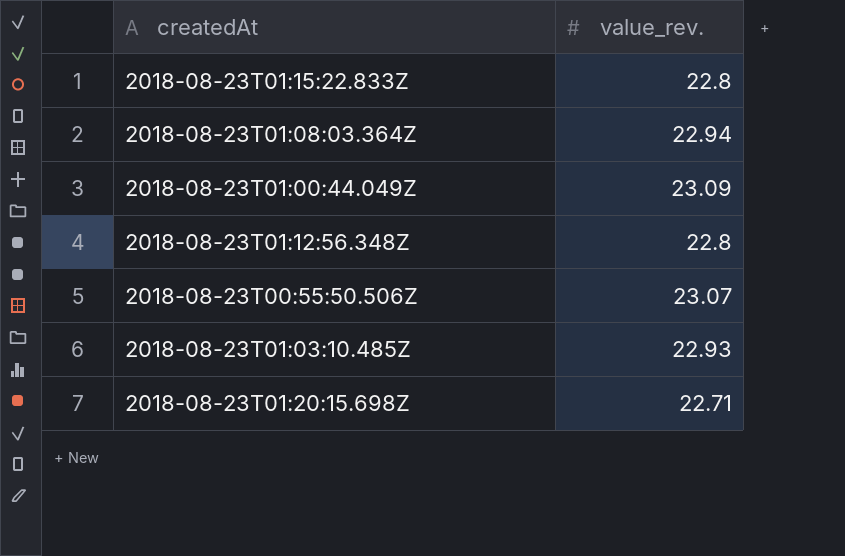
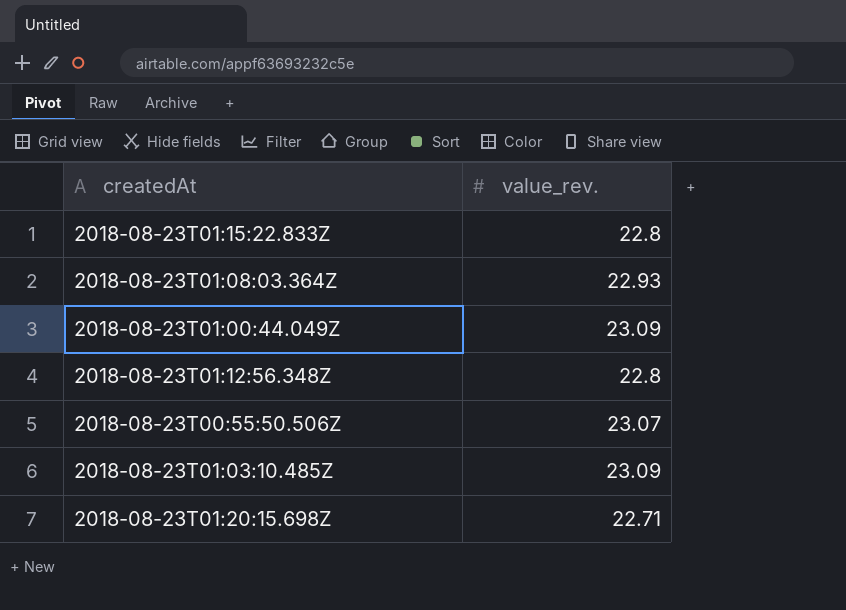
2018-08-23T01:08:03.364Z | value_rev.: 22.94 -> 22.93
2018-08-23T01:03:10.485Z | value_rev.: 22.93 -> 23.09

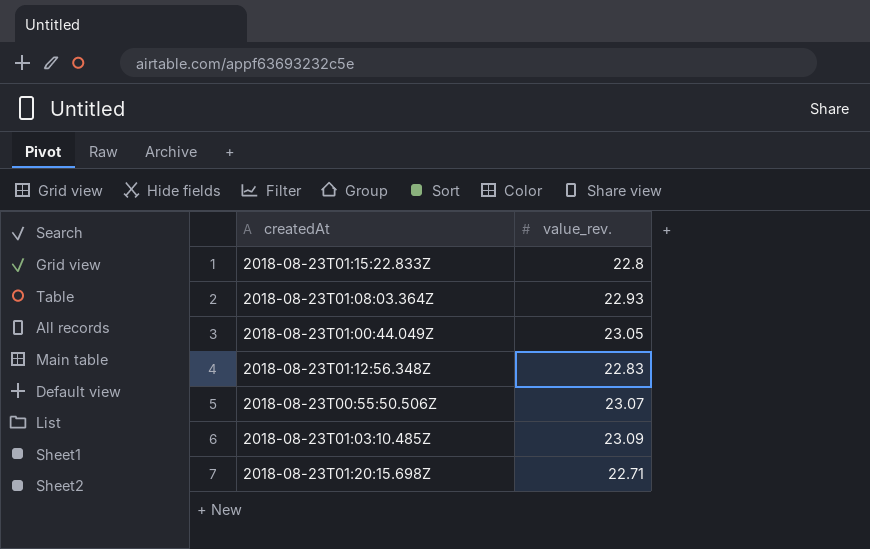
2018-08-23T01:00:44.049Z | value_rev.: 23.09 -> 23.05
2018-08-23T01:12:56.348Z | value_rev.: 22.8 -> 22.83

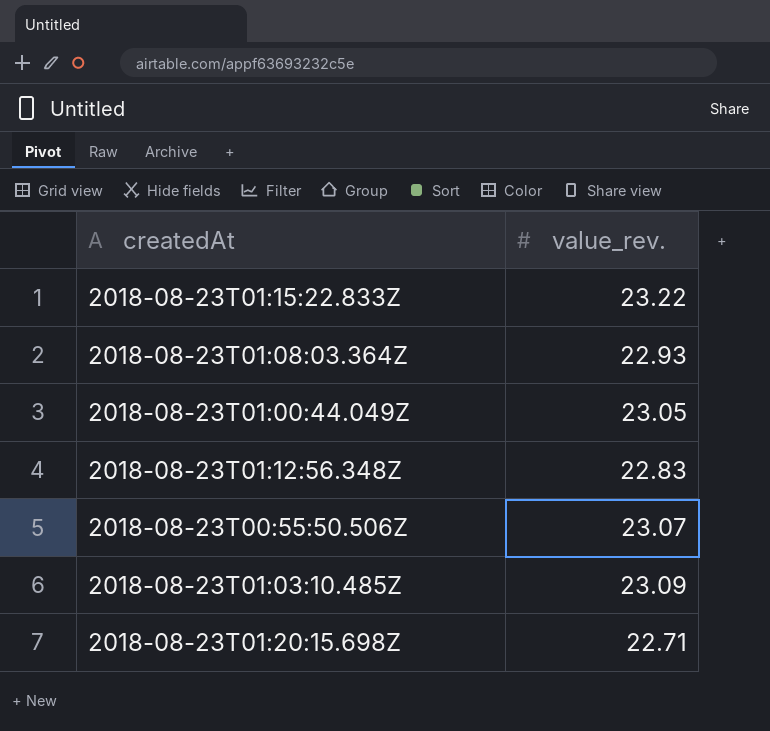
2018-08-23T01:15:22.833Z | value_rev.: 22.8 -> 23.22

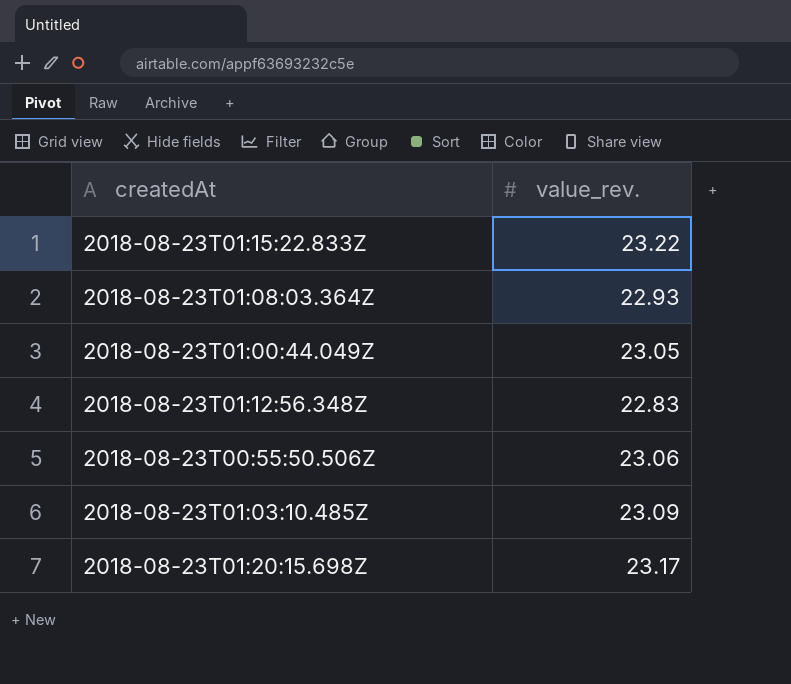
2018-08-23T00:55:50.506Z | value_rev.: 23.07 -> 23.06
2018-08-23T01:20:15.698Z | value_rev.: 22.71 -> 23.17

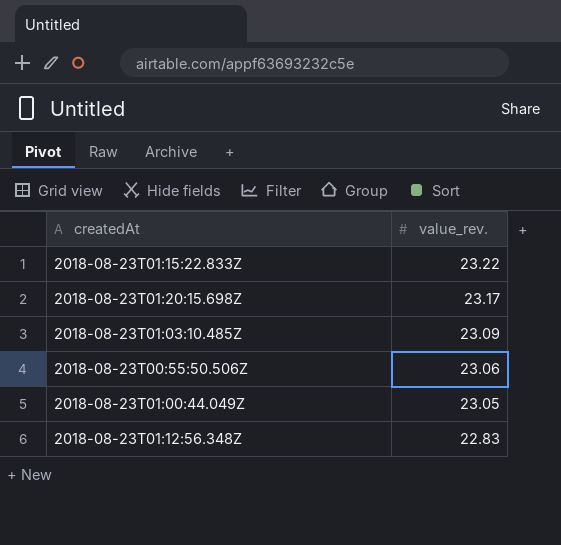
row order: none -> value_rev. descending
row 2018-08-23T01:08:03.364Z: 22.93 -> none

